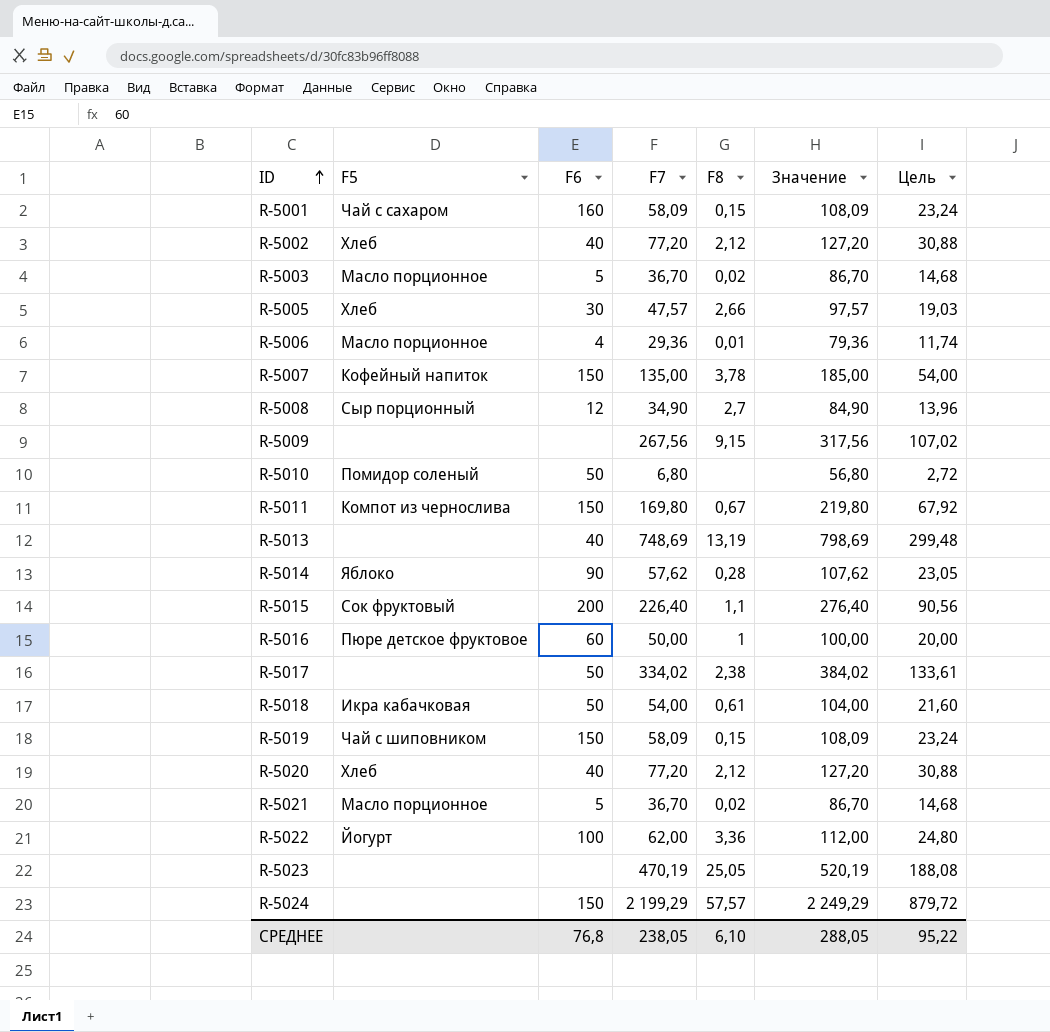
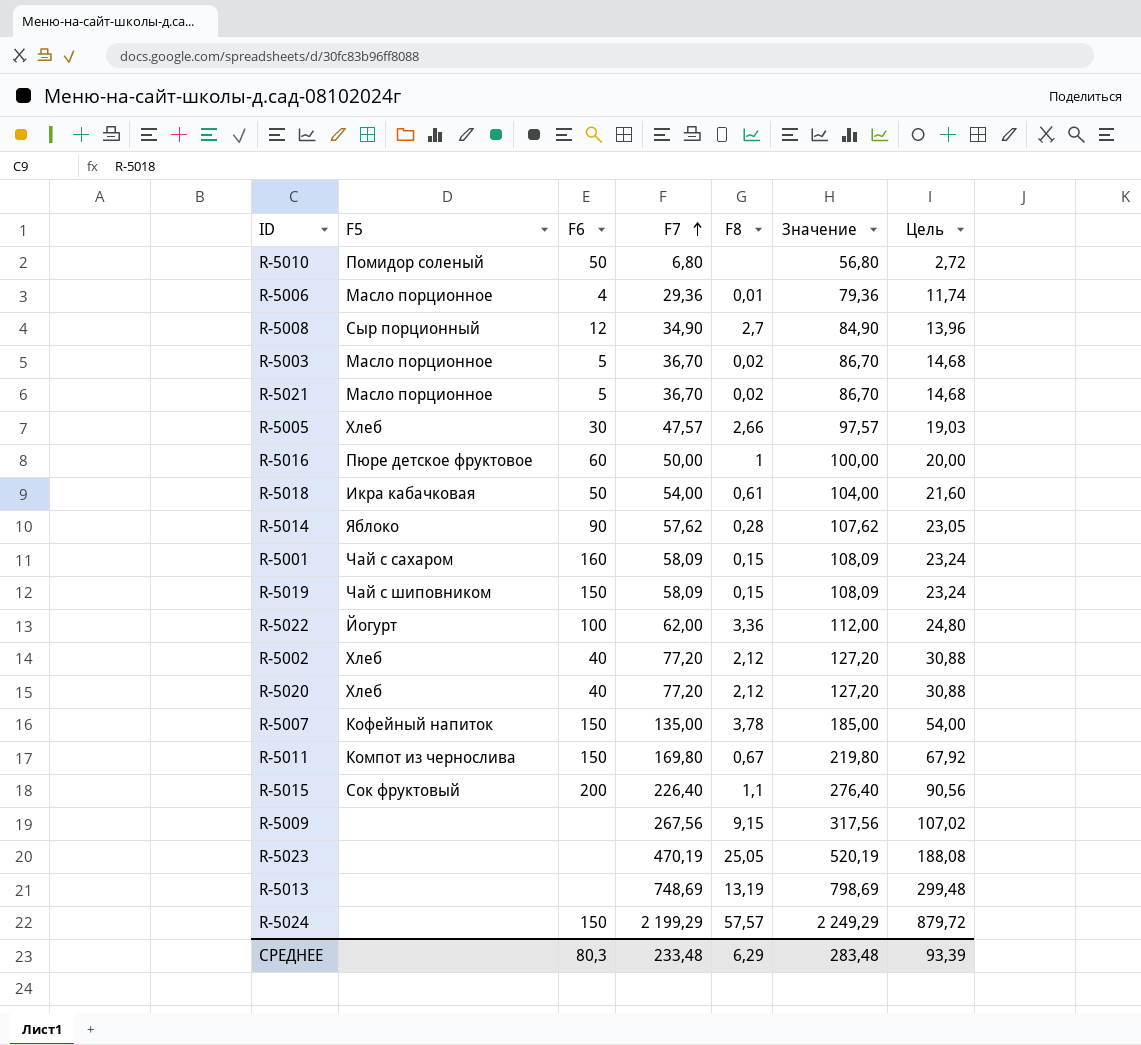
row order: ID ascending -> F7 ascending
row R-5017: none | 50 | 334,02 | 2,38 | 384,02 | 133,61 -> none
R-5013 | F6: 40 -> none
СРЕДНЕЕ | F6: 76,8 -> 80,3
СРЕДНЕЕ | F7: 238,05 -> 233,48
СРЕДНЕЕ | F8: 6,10 -> 6,29
СРЕДНЕЕ | Значение: 288,05 -> 283,48
СРЕДНЕЕ | Цель: 95,22 -> 93,39

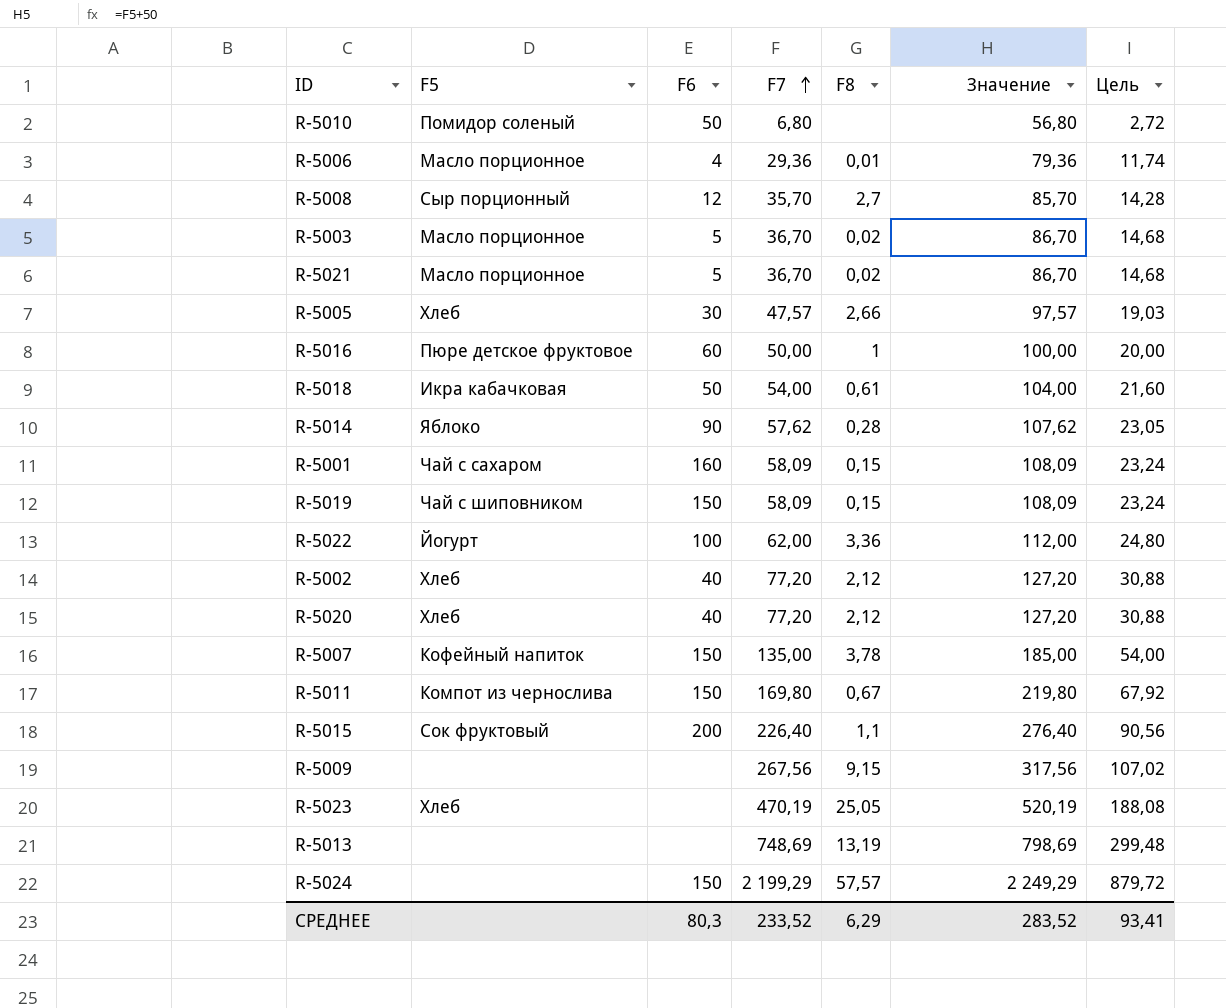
R-5008 | F7: 34,90 -> 35,70
R-5008 | Значение: 84,90 -> 85,70
R-5008 | Цель: 13,96 -> 14,28
R-5023 | F5: none -> Хлеб
СРЕДНЕЕ | F7: 233,48 -> 233,52
СРЕДНЕЕ | Значение: 283,48 -> 283,52
СРЕДНЕЕ | Цель: 93,39 -> 93,41

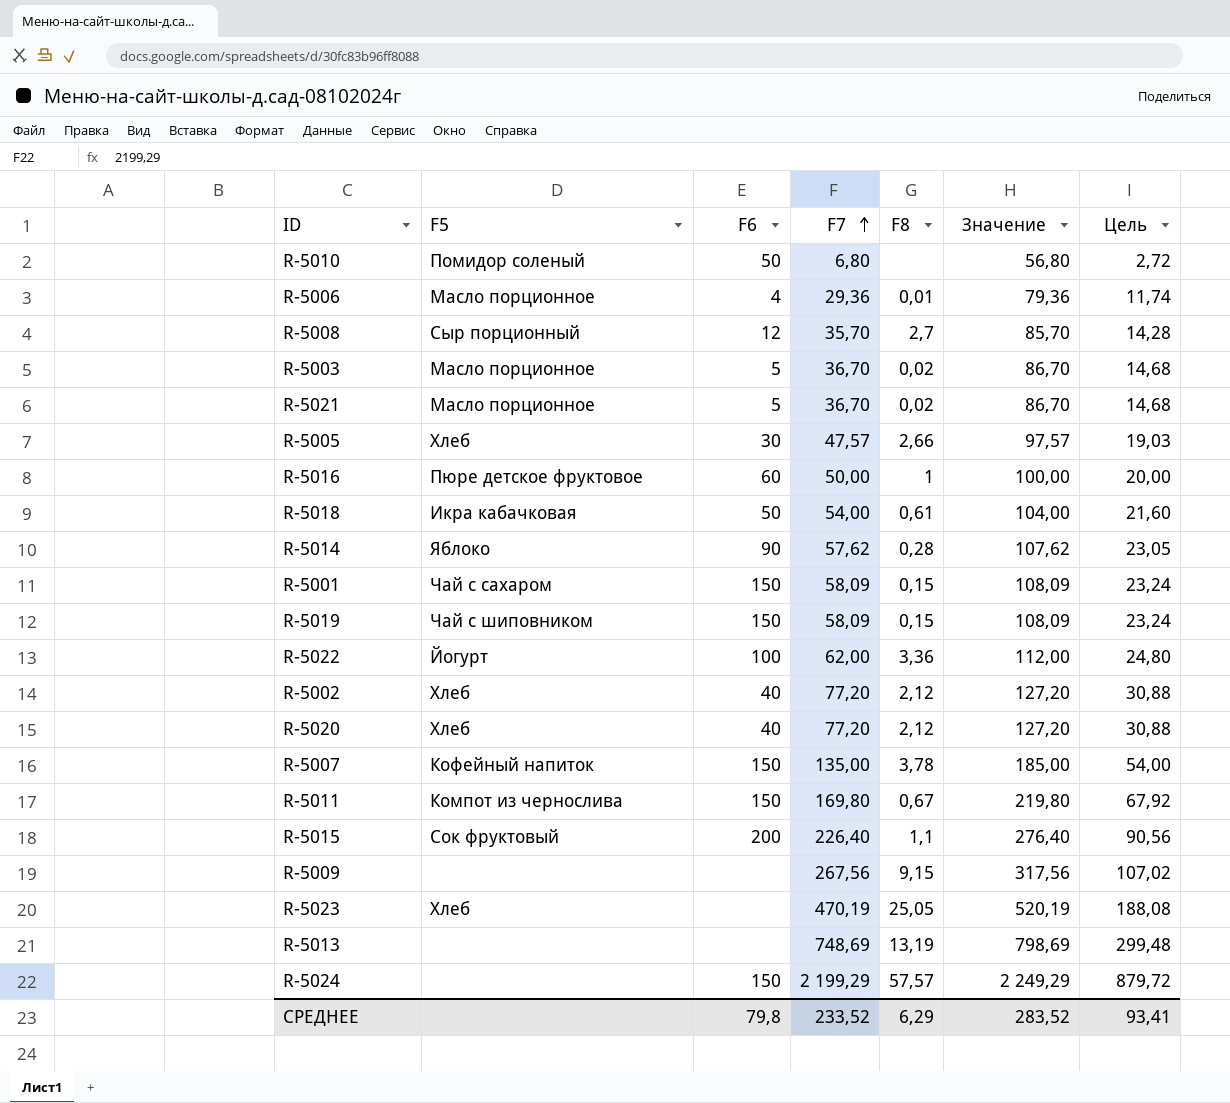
R-5001 | F6: 160 -> 150
СРЕДНЕЕ | F6: 80,3 -> 79,8

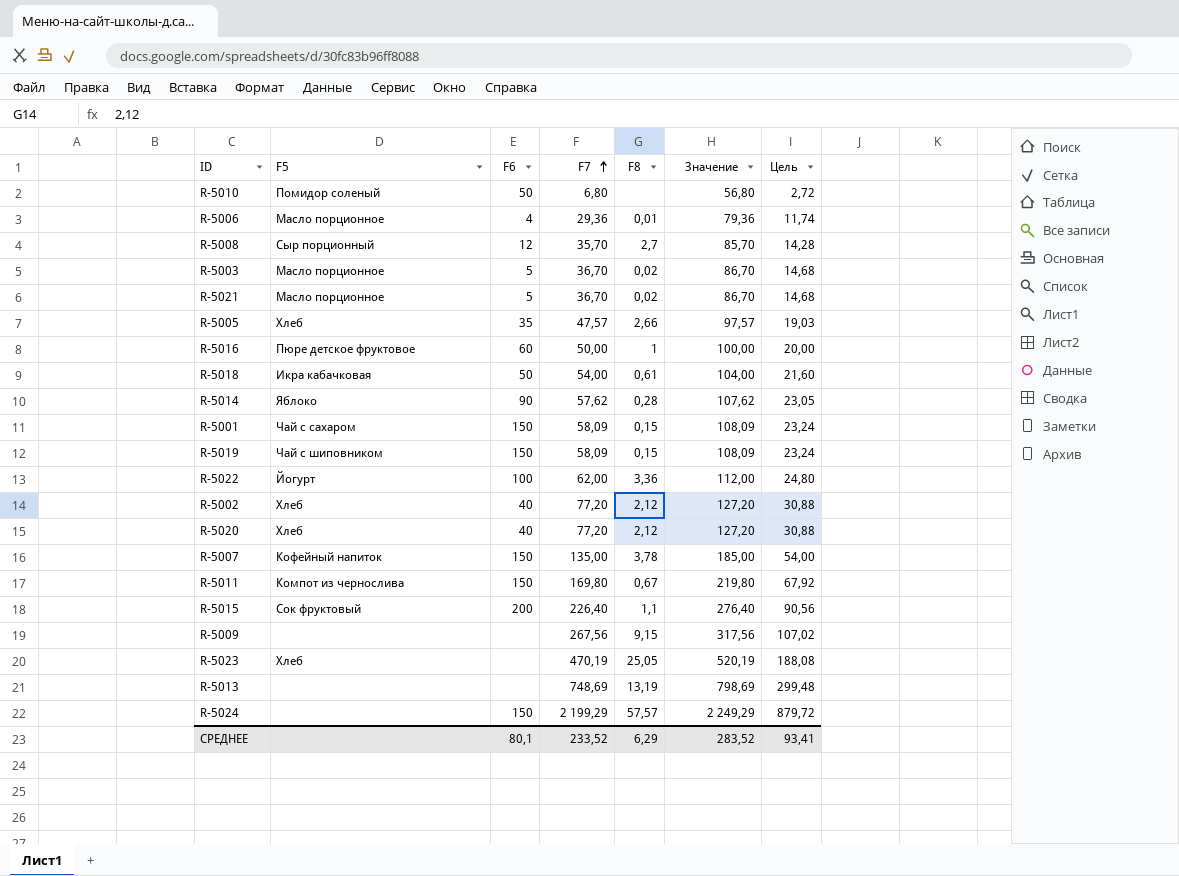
R-5005 | F6: 30 -> 35
СРЕДНЕЕ | F6: 79,8 -> 80,1

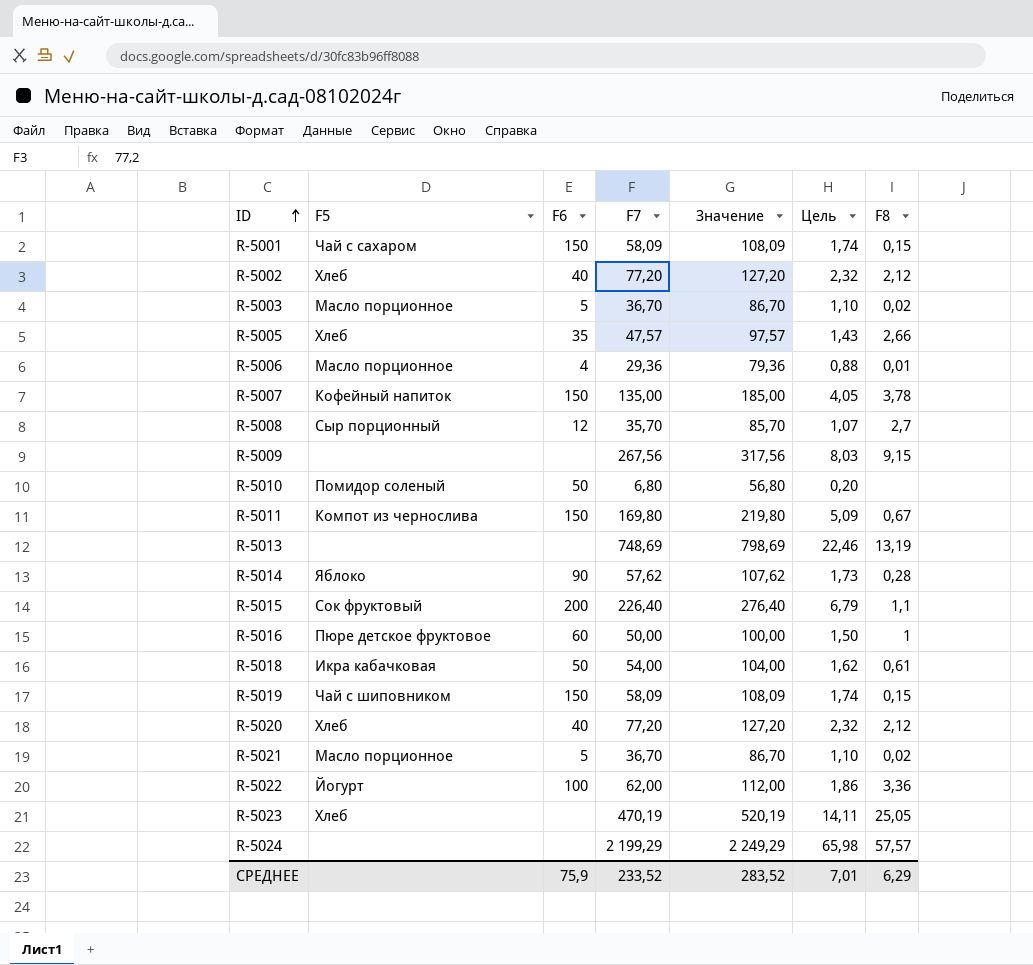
row order: F7 ascending -> ID ascending
column Цель | formula: [F7] * 0,4 -> [F7] * 0,03
column F8 | position: 5 -> 7
R-5024 | F6: 150 -> none
СРЕДНЕЕ | F6: 80,1 -> 75,9
СРЕДНЕЕ | Цель: 93,41 -> 7,01

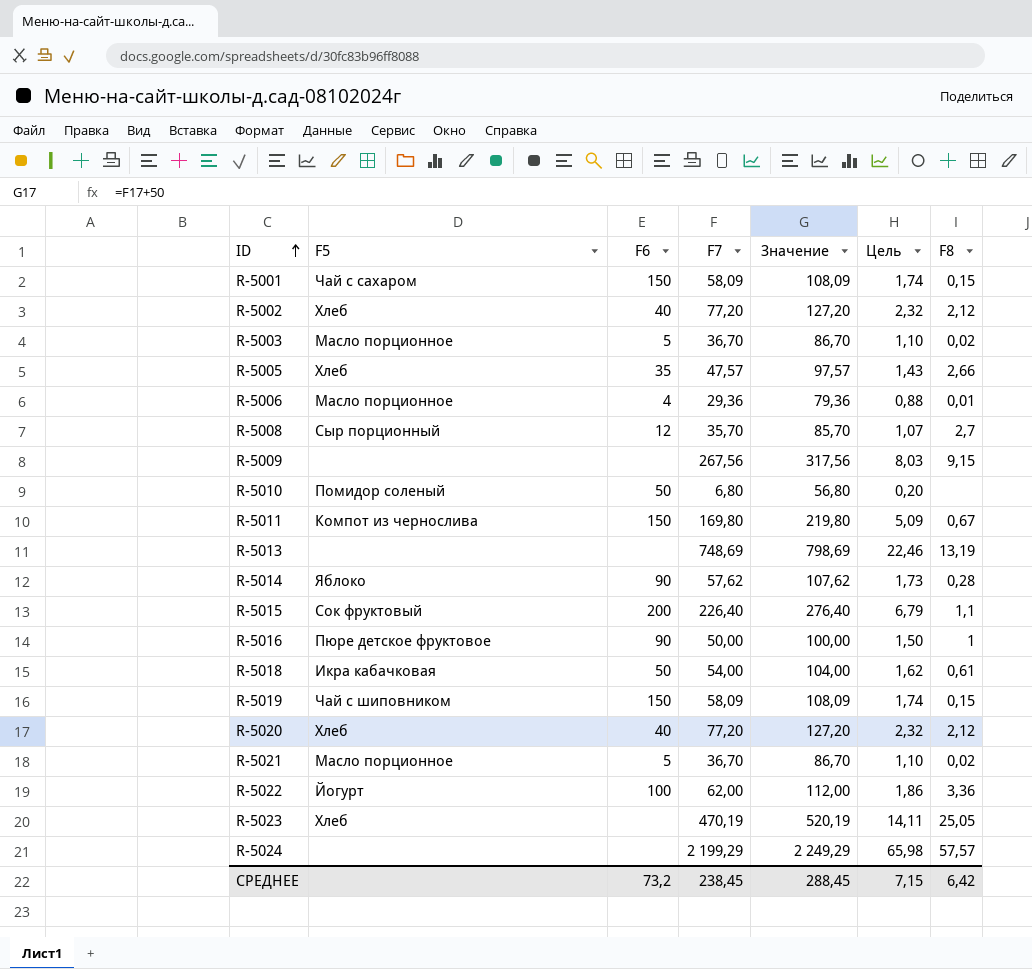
row R-5007: Кофейный напиток | 150 | 135,00 | 185,00 | 4,05 | 3,78 -> none
R-5016 | F6: 60 -> 90
СРЕДНЕЕ | F6: 75,9 -> 73,2
СРЕДНЕЕ | F7: 233,52 -> 238,45
СРЕДНЕЕ | Значение: 283,52 -> 288,45
СРЕДНЕЕ | Цель: 7,01 -> 7,15
СРЕДНЕЕ | F8: 6,29 -> 6,42

